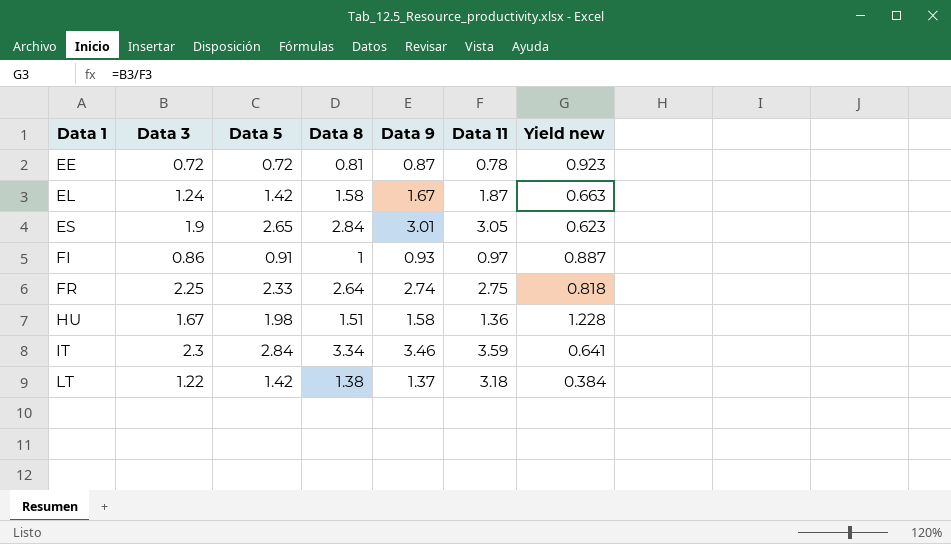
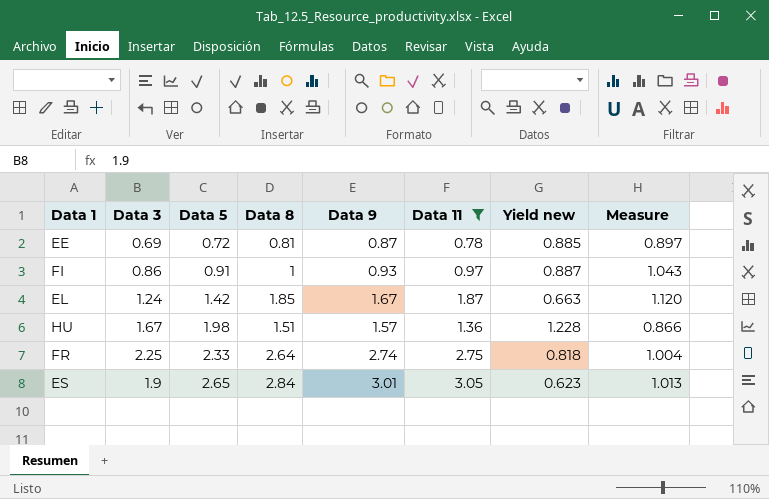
filter: none -> Data 11 <= 3.05
row order: Data 1 ascending -> Data 5 ascending
column Measure | formula: none -> [Data 11] / [Data 9]
EE | Data 3: 0.72 -> 0.69
EE | Yield new: 0.923 -> 0.885
EL | Data 8: 1.58 -> 1.85
HU | Data 9: 1.58 -> 1.57

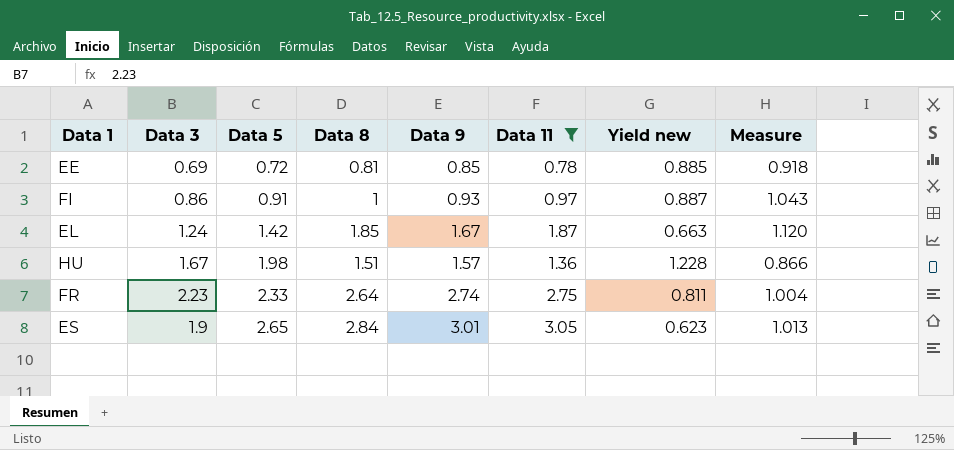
EE | Data 9: 0.87 -> 0.85
EE | Measure: 0.897 -> 0.918
FR | Data 3: 2.25 -> 2.23
FR | Yield new: 0.818 -> 0.811

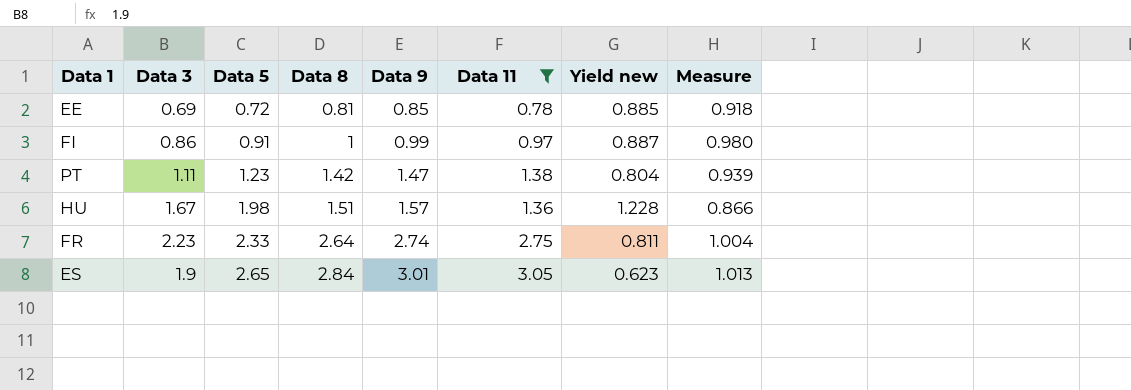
row EL: 1.24 | 1.42 | 1.85 | 1.67 | 1.87 | 0.663 | 1.120 -> none
FI | Data 9: 0.93 -> 0.99
FI | Measure: 1.043 -> 0.980
row PT: none -> 1.11 | 1.23 | 1.42 | 1.47 | 1.38 | 0.804 | 0.939

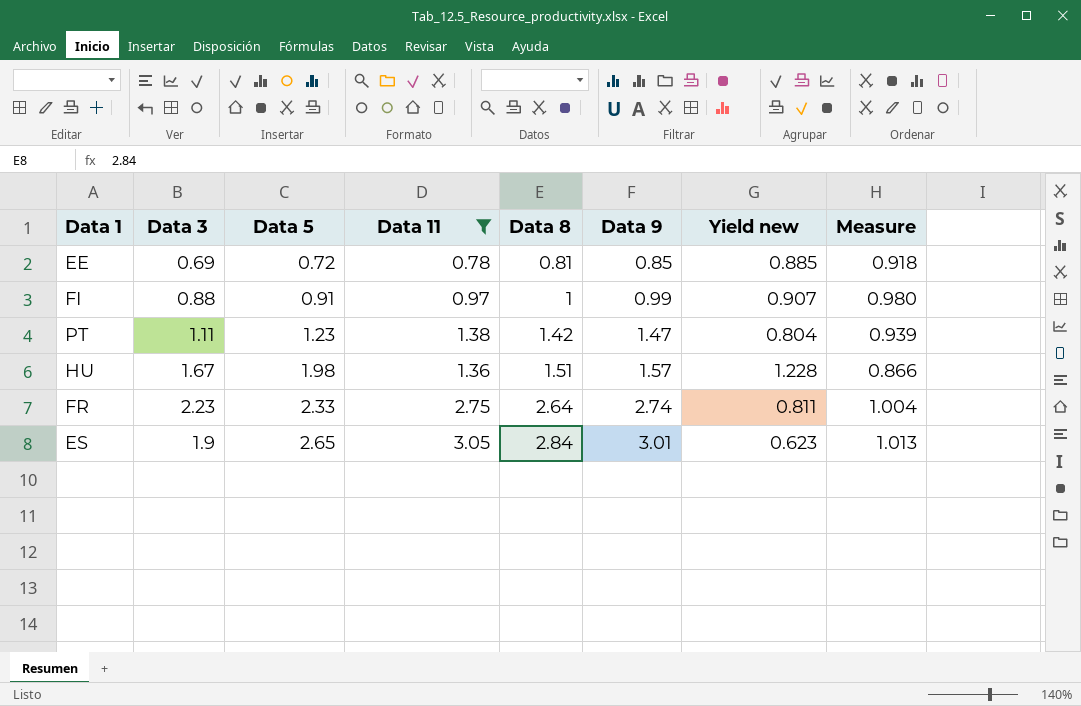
column Data 11 | position: 6 -> 4
FI | Data 3: 0.86 -> 0.88
FI | Yield new: 0.887 -> 0.907

